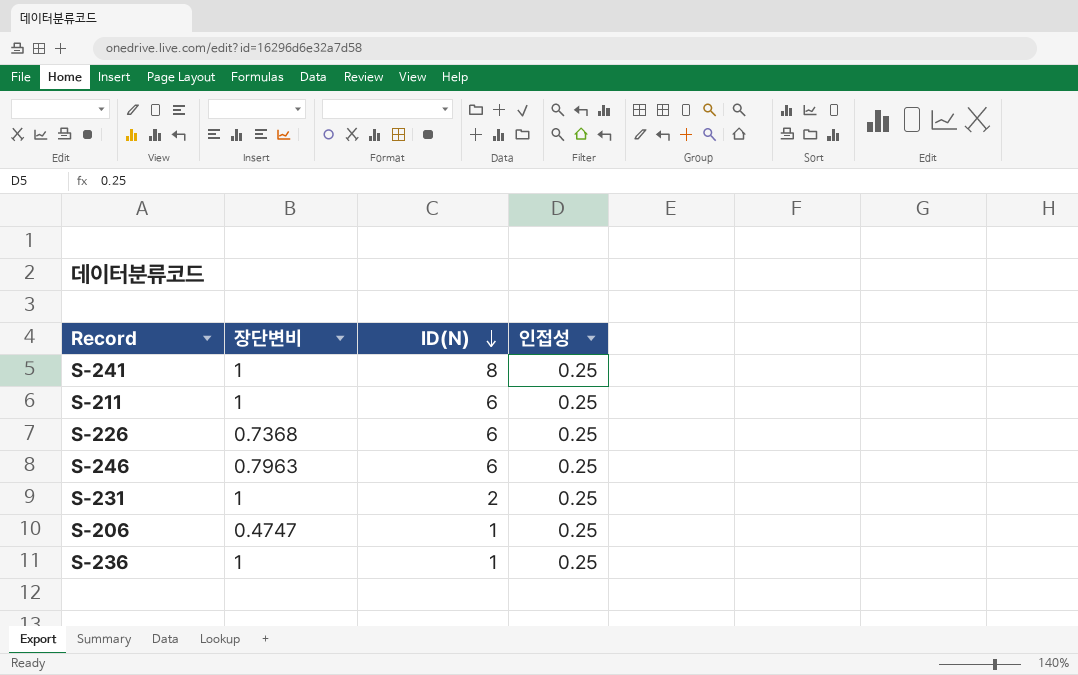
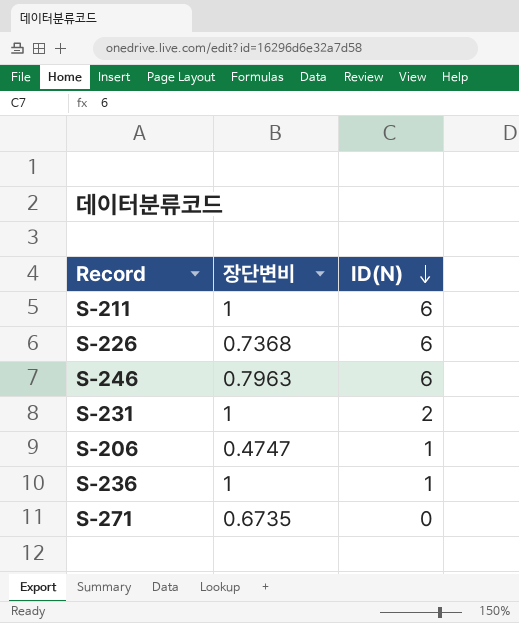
column 인접성 | position: 4 -> none
row S-241: 1 | 8 | 0.25 -> none
row S-271: none -> 0.6735 | 0

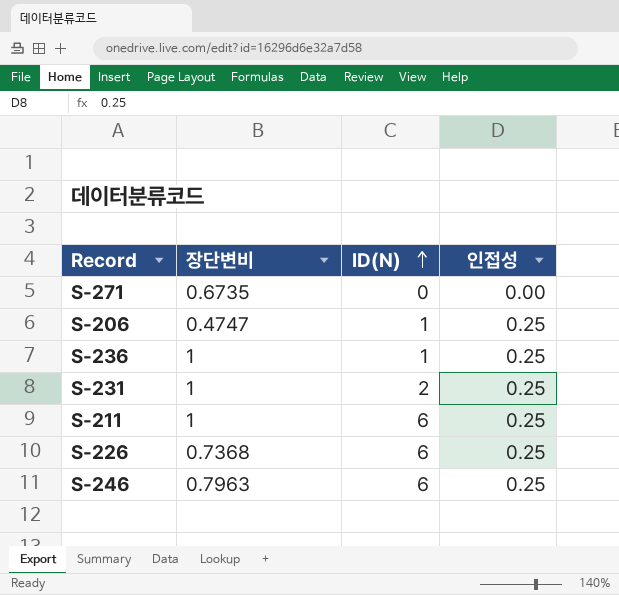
row order: ID(N) descending -> ID(N) ascending
column 인접성 | position: none -> 4

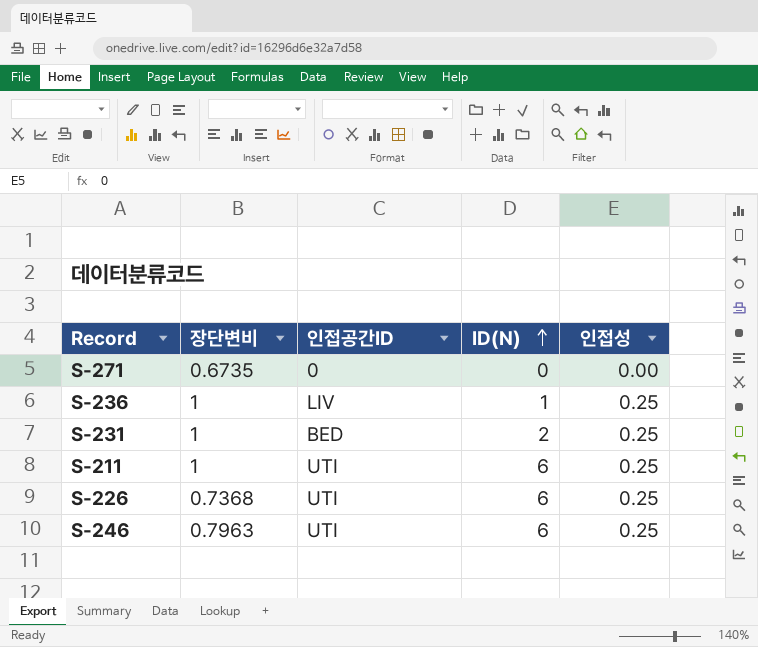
column 인접공간ID | position: none -> 3
row S-206: 0.4747 | 1 | 0.25 -> none

